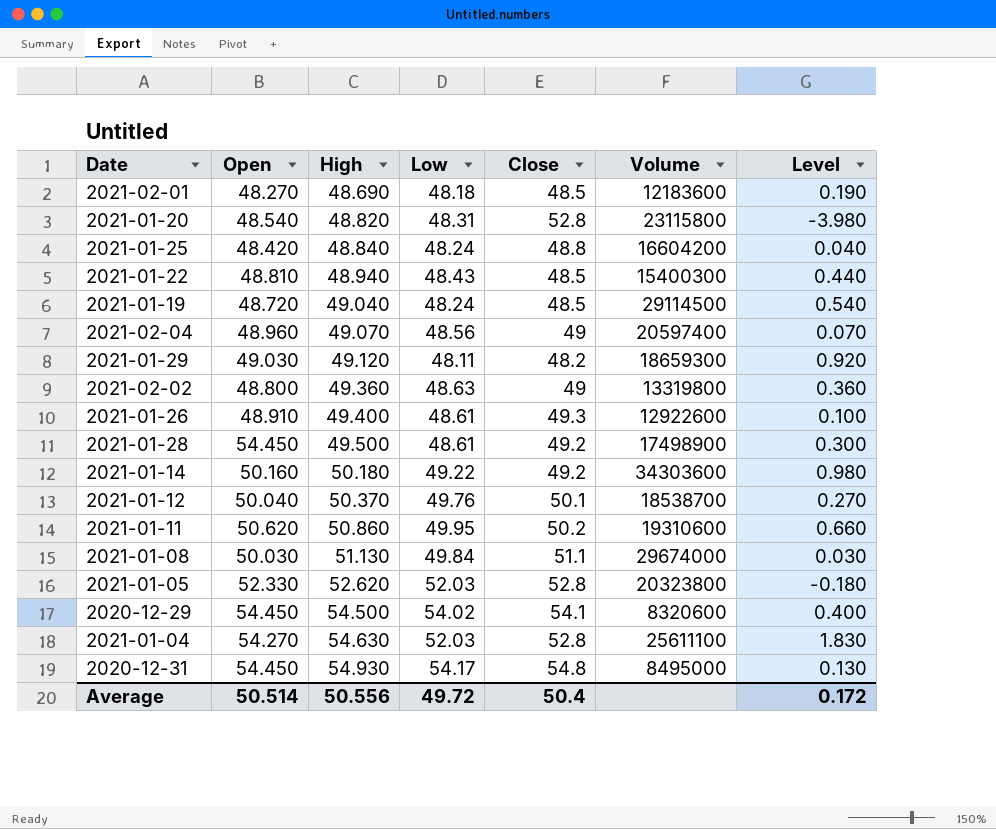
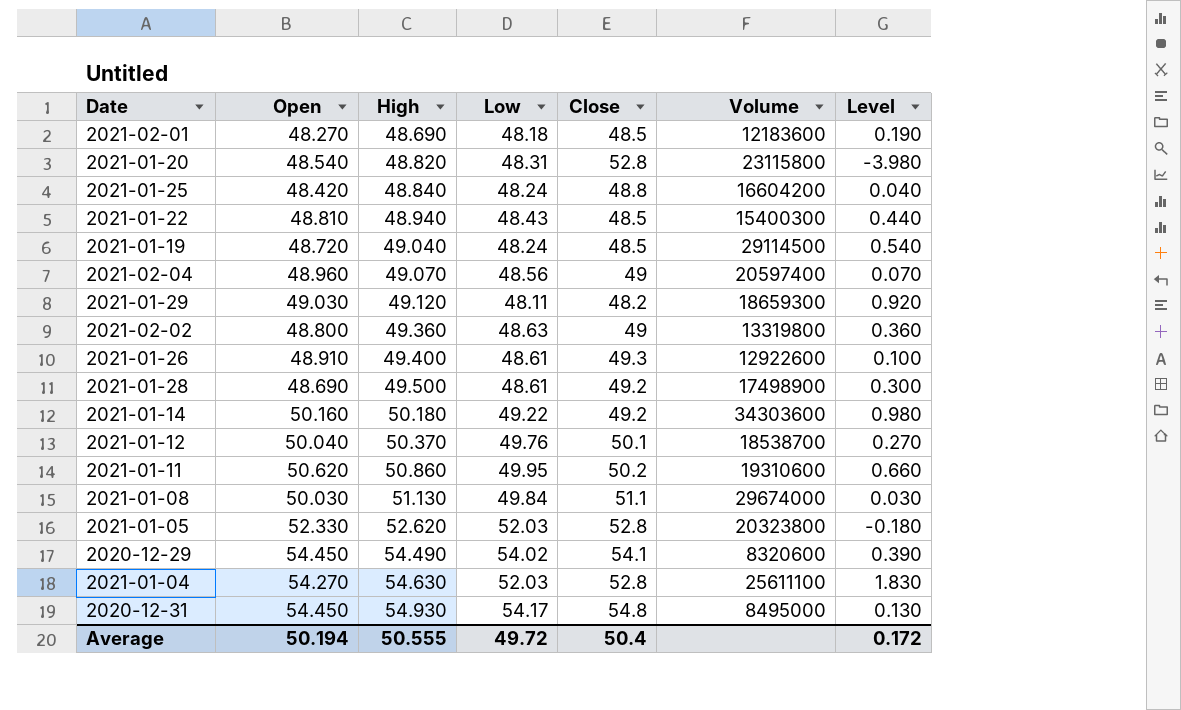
2021-01-28 | Open: 54.450 -> 48.690
2020-12-29 | High: 54.500 -> 54.490
2020-12-29 | Level: 0.400 -> 0.390
Average | Open: 50.514 -> 50.194
Average | High: 50.556 -> 50.555

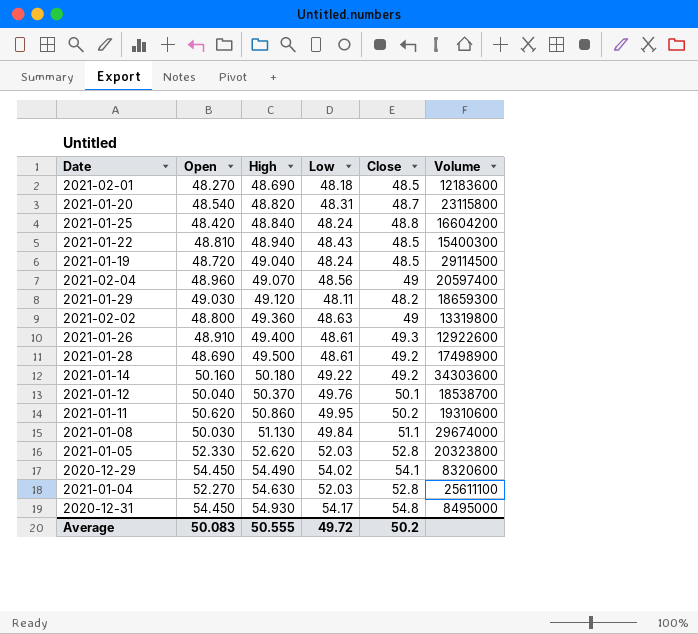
column Level | formula: [High] - [Close] -> none
2021-01-20 | Close: 52.8 -> 48.7
2021-01-04 | Open: 54.270 -> 52.270
Average | Open: 50.194 -> 50.083
Average | Close: 50.4 -> 50.2

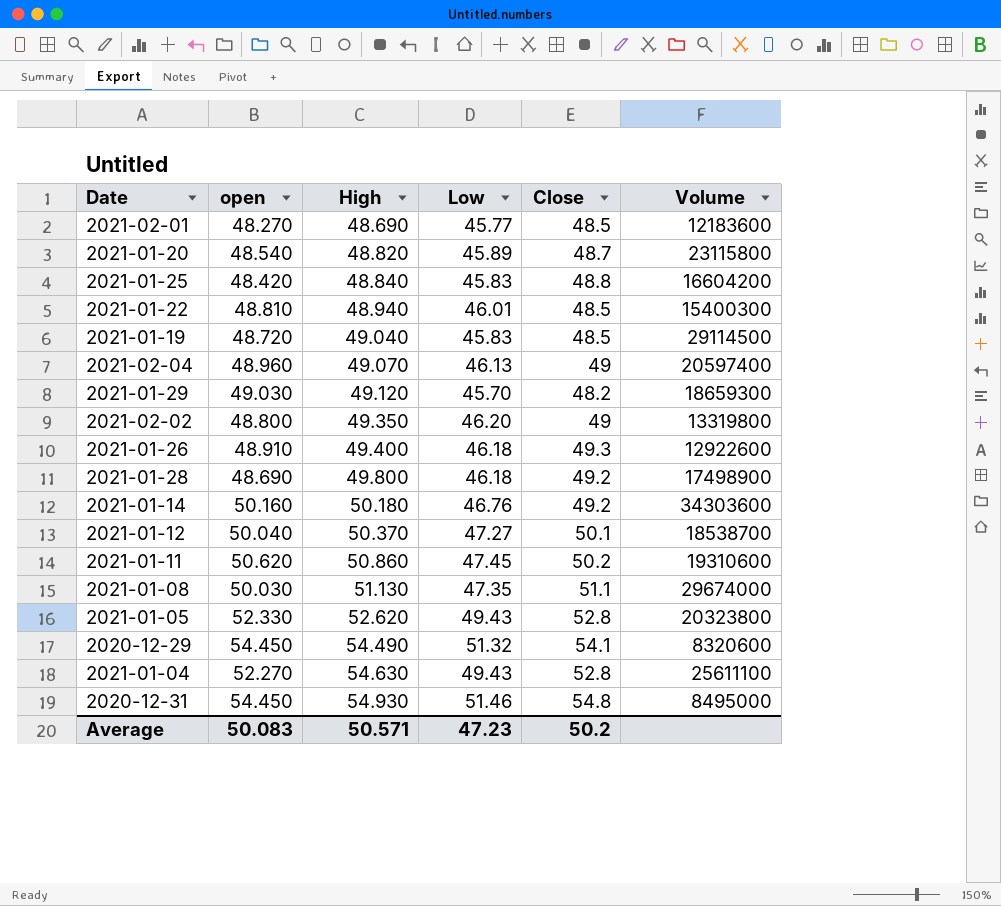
column name: Open -> open
2021-02-01 | Low: 48.18 -> 45.77
2021-01-20 | Low: 48.31 -> 45.89
2021-01-25 | Low: 48.24 -> 45.83
2021-01-22 | Low: 48.43 -> 46.01
2021-01-19 | Low: 48.24 -> 45.83
2021-02-04 | Low: 48.56 -> 46.13
2021-01-29 | Low: 48.11 -> 45.70
2021-02-02 | High: 49.360 -> 49.350
2021-02-02 | Low: 48.63 -> 46.20
2021-01-26 | Low: 48.61 -> 46.18
2021-01-28 | High: 49.500 -> 49.800
2021-01-28 | Low: 48.61 -> 46.18
2021-01-14 | Low: 49.22 -> 46.76
2021-01-12 | Low: 49.76 -> 47.27
2021-01-11 | Low: 49.95 -> 47.45
2021-01-08 | Low: 49.84 -> 47.35
2021-01-05 | Low: 52.03 -> 49.43
2020-12-29 | Low: 54.02 -> 51.32
2021-01-04 | Low: 52.03 -> 49.43
2020-12-31 | Low: 54.17 -> 51.46
Average | High: 50.555 -> 50.571
Average | Low: 49.72 -> 47.23

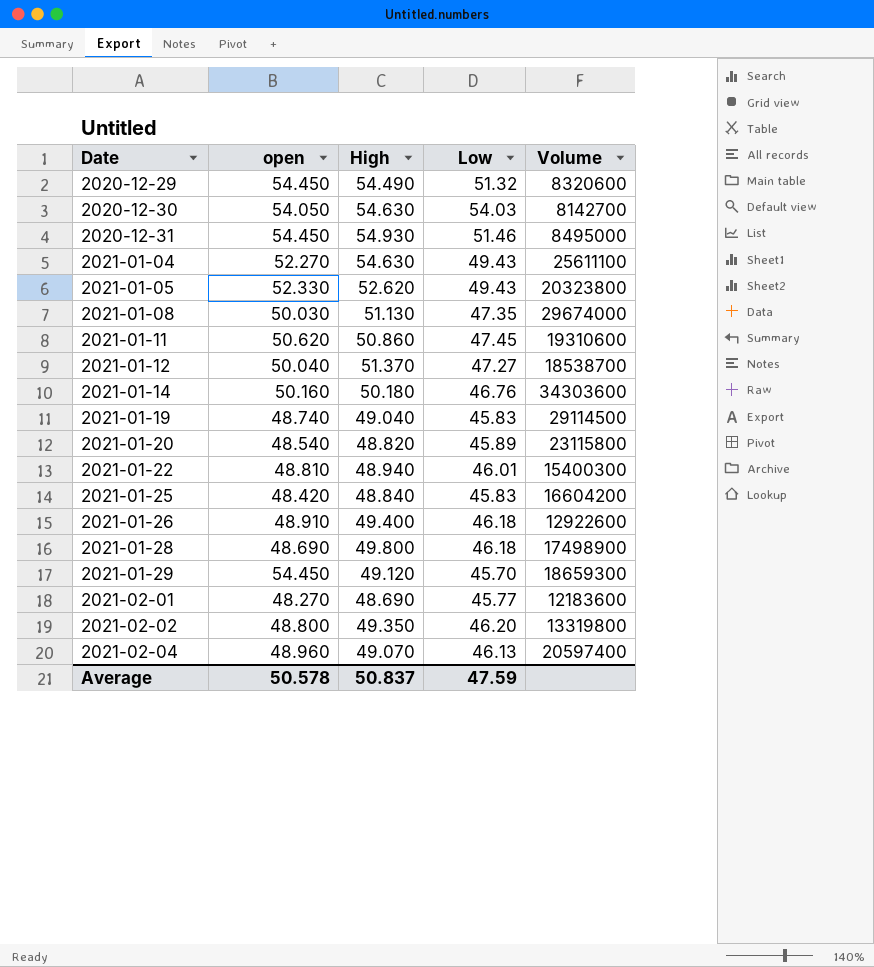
row order: High ascending -> Date ascending
column Close | position: 5 -> none
row 2020-12-30: none -> 54.050 | 54.630 | 54.03 | 8142700
2021-01-12 | High: 50.370 -> 51.370
2021-01-19 | open: 48.720 -> 48.740
2021-01-29 | open: 49.030 -> 54.450
Average | open: 50.083 -> 50.578
Average | High: 50.571 -> 50.837
Average | Low: 47.23 -> 47.59

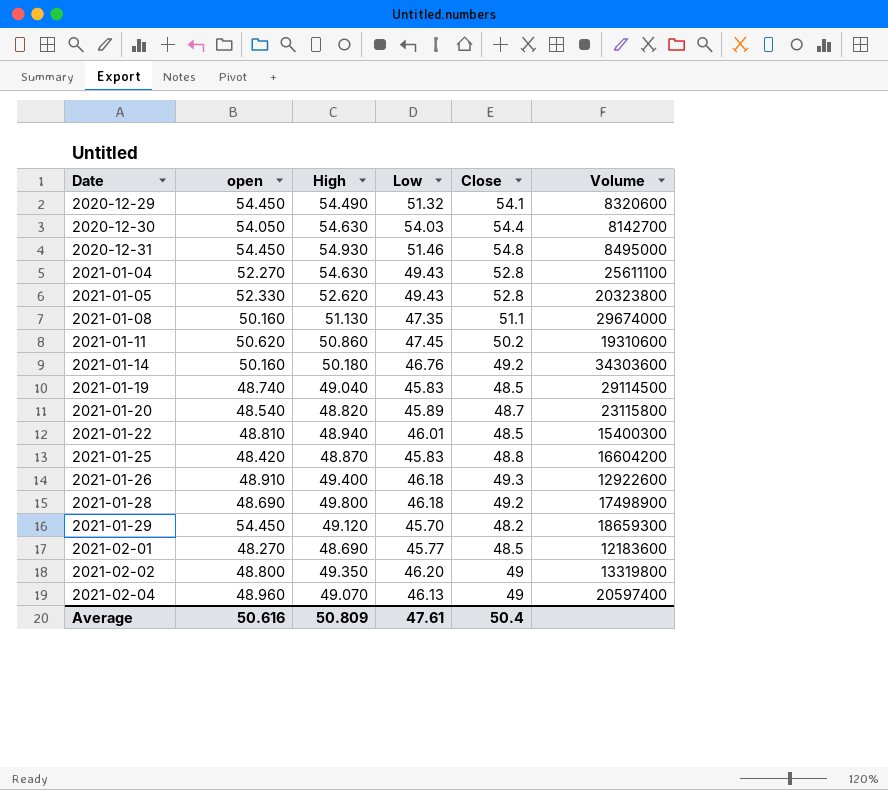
column Close | position: none -> 5
row 2021-01-12: 50.040 | 51.370 | 47.27 | 18538700 -> none
2021-01-08 | open: 50.030 -> 50.160
2021-01-25 | High: 48.840 -> 48.870
Average | open: 50.578 -> 50.616
Average | High: 50.837 -> 50.809
Average | Low: 47.59 -> 47.61

